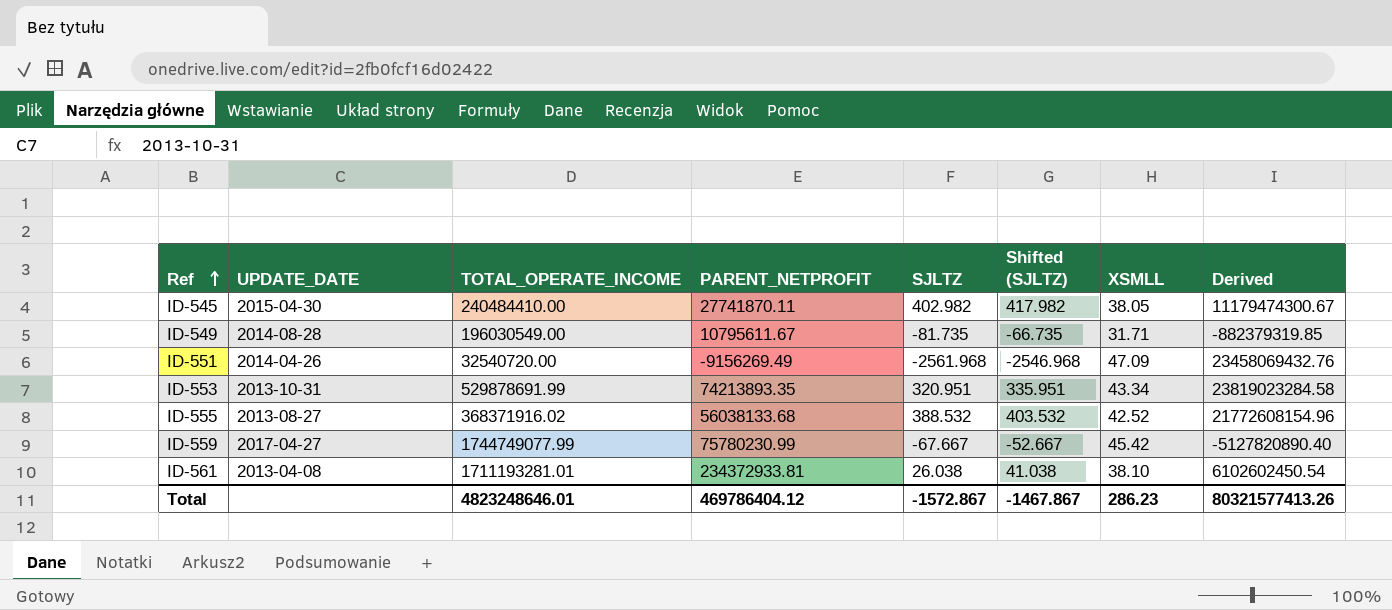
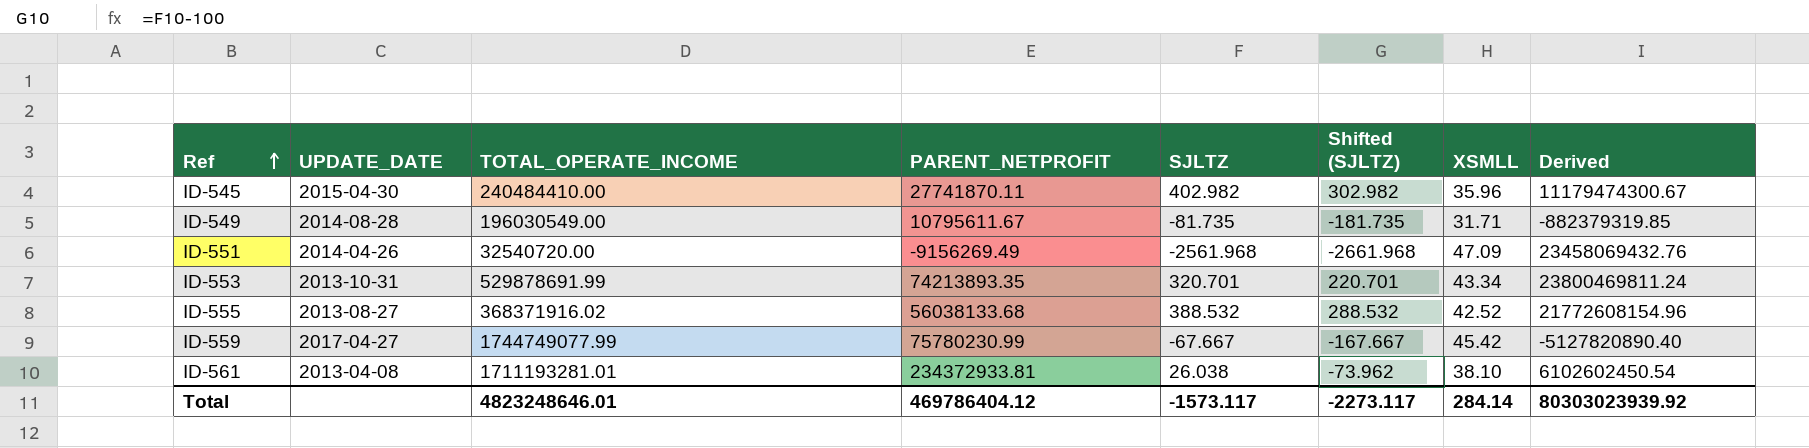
column Shifted (SJLTZ) | formula: [SJLTZ] + 15 -> [SJLTZ] - 100
ID-545 | XSMLL: 38.05 -> 35.96
ID-553 | SJLTZ: 320.951 -> 320.701
ID-553 | Derived: 23819023284.58 -> 23800469811.24
Total | SJLTZ: -1572.867 -> -1573.117
Total | Shifted (SJLTZ): -1467.867 -> -2273.117
Total | XSMLL: 286.23 -> 284.14
Total | Derived: 80321577413.26 -> 80303023939.92

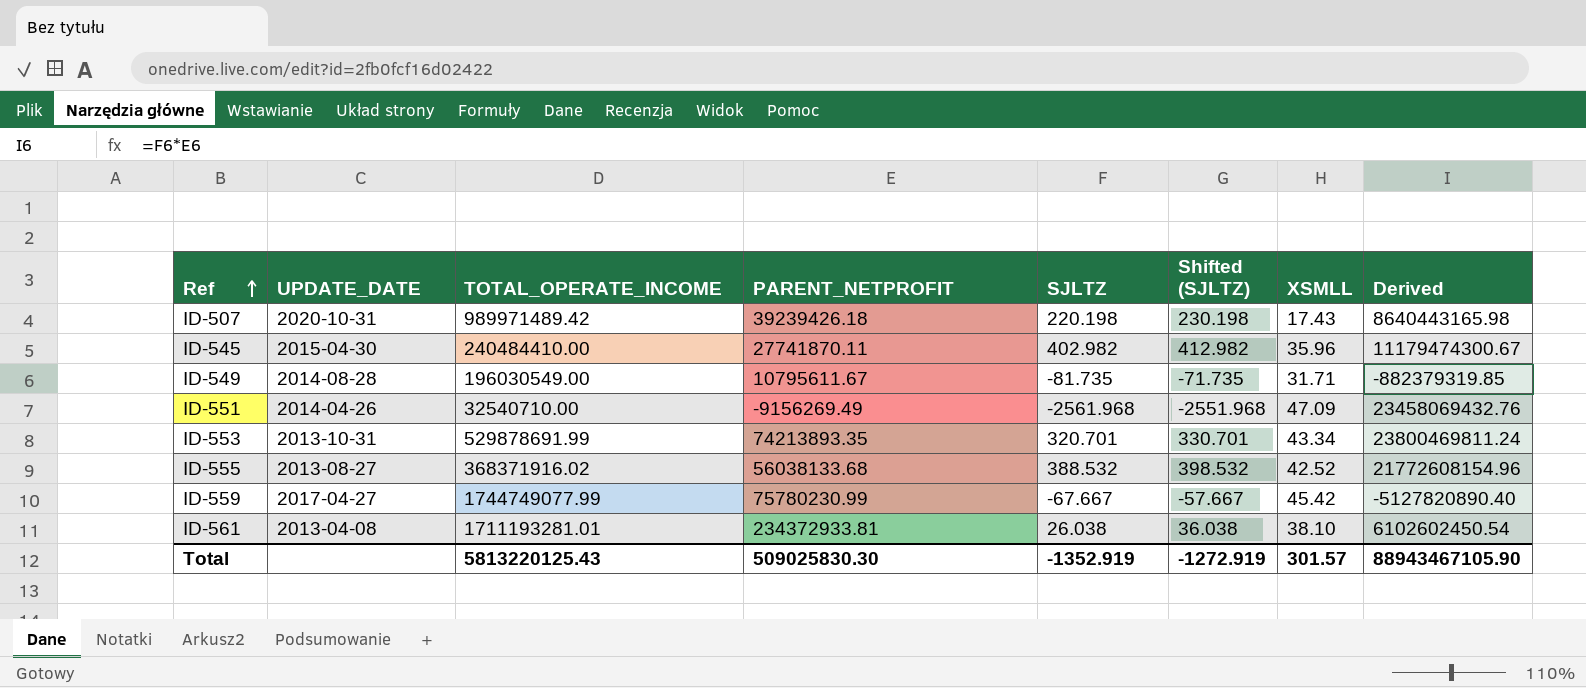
column Shifted (SJLTZ) | formula: [SJLTZ] - 100 -> [SJLTZ] + 10
row ID-507: none -> 2020-10-31 | 989971489.42 | 39239426.18 | 220.198 | 230.198 | 17.43 | 8640443165.98
ID-551 | TOTAL_OPERATE_INCOME: 32540720.00 -> 32540710.00
Total | TOTAL_OPERATE_INCOME: 4823248646.01 -> 5813220125.43
Total | PARENT_NETPROFIT: 469786404.12 -> 509025830.30
Total | SJLTZ: -1573.117 -> -1352.919
Total | Shifted (SJLTZ): -2273.117 -> -1272.919
Total | XSMLL: 284.14 -> 301.57
Total | Derived: 80303023939.92 -> 88943467105.90

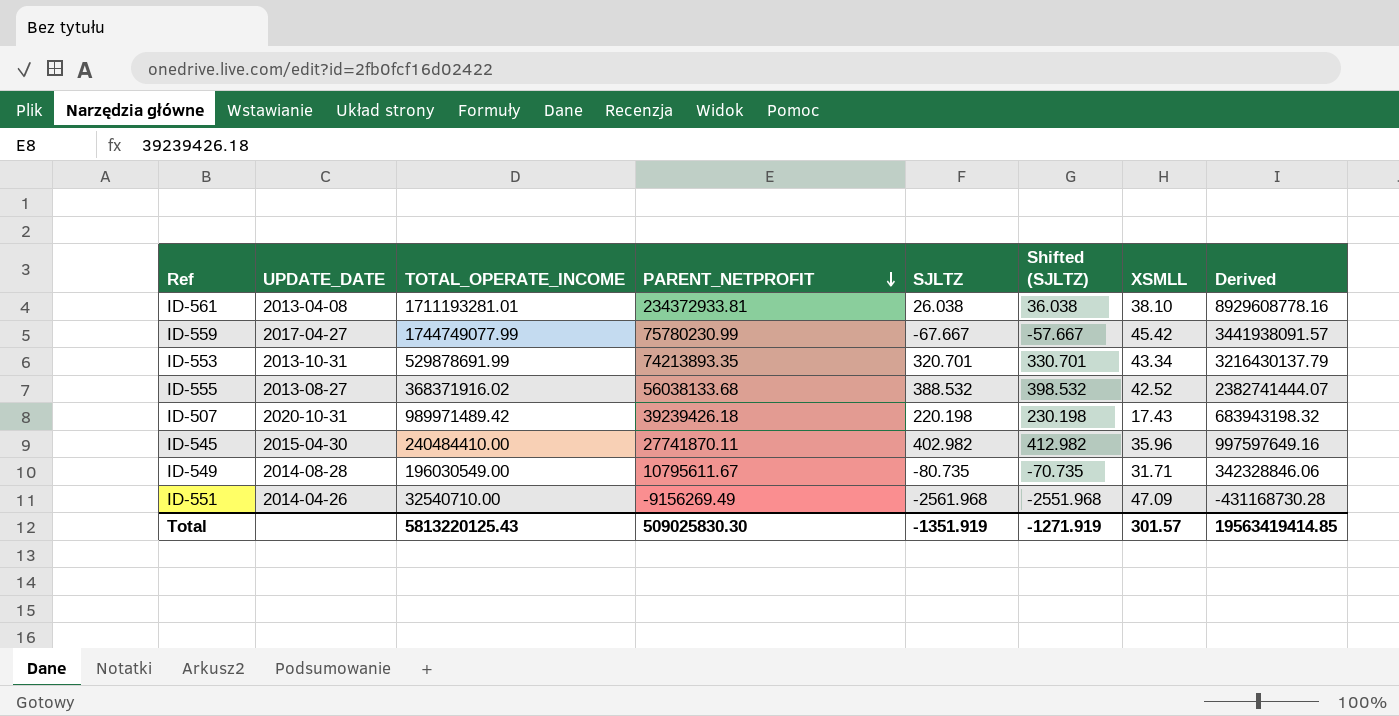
row order: Ref ascending -> PARENT_NETPROFIT descending
column Derived | formula: [PARENT_NETPROFIT] * [SJLTZ] -> [PARENT_NETPROFIT] * [XSMLL]
ID-549 | SJLTZ: -81.735 -> -80.735
ID-549 | Shifted (SJLTZ): -71.735 -> -70.735
Total | SJLTZ: -1352.919 -> -1351.919
Total | Shifted (SJLTZ): -1272.919 -> -1271.919
Total | Derived: 88943467105.90 -> 19563419414.85

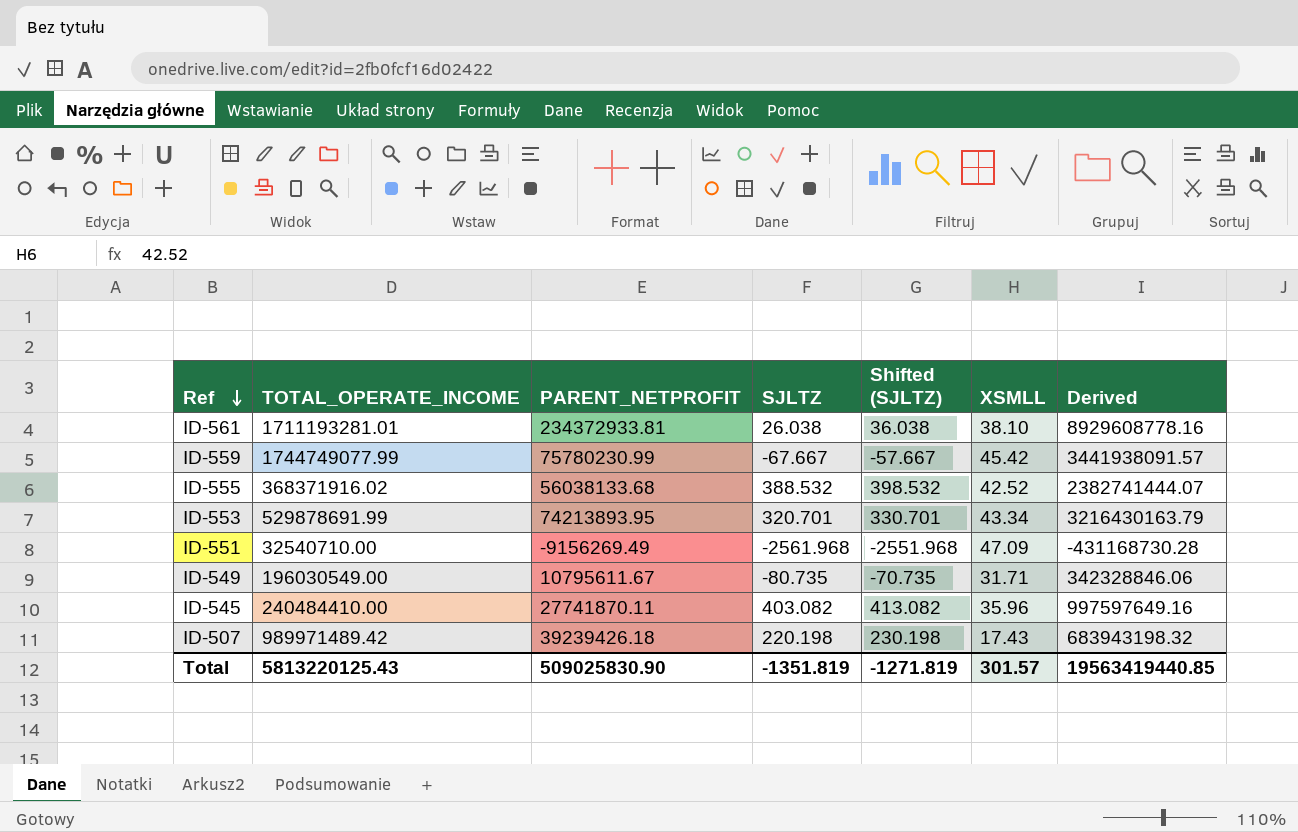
row order: PARENT_NETPROFIT descending -> Ref descending
column UPDATE_DATE | position: 2 -> none
ID-553 | PARENT_NETPROFIT: 74213893.35 -> 74213893.95
ID-553 | Derived: 3216430137.79 -> 3216430163.79
ID-545 | SJLTZ: 402.982 -> 403.082
ID-545 | Shifted (SJLTZ): 412.982 -> 413.082
Total | PARENT_NETPROFIT: 509025830.30 -> 509025830.90
Total | SJLTZ: -1351.919 -> -1351.819
Total | Shifted (SJLTZ): -1271.919 -> -1271.819
Total | Derived: 19563419414.85 -> 19563419440.85

